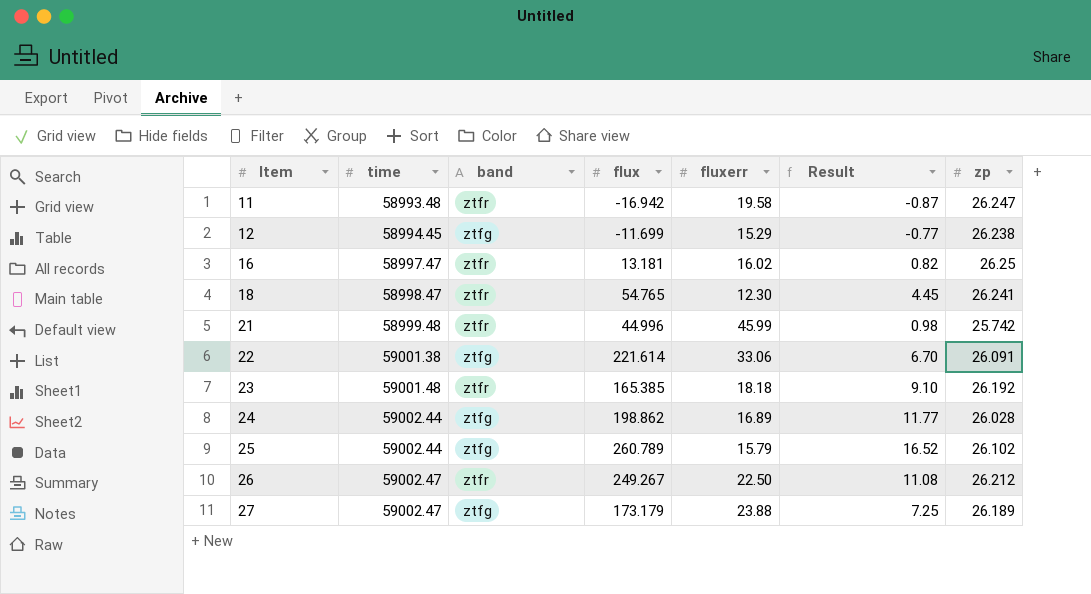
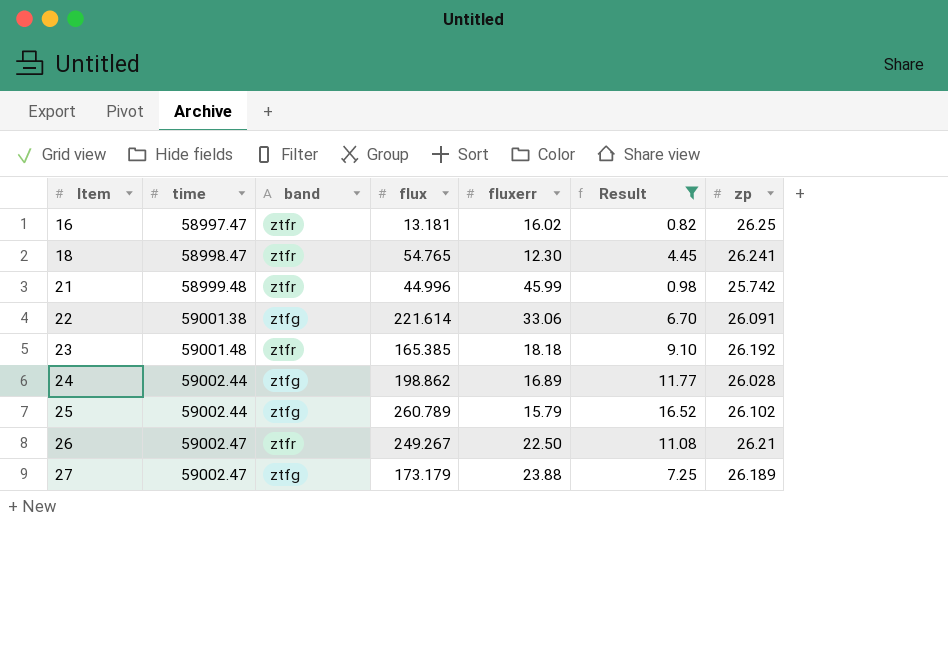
filter: none -> Result >= 0.82
26 | zp: 26.212 -> 26.21

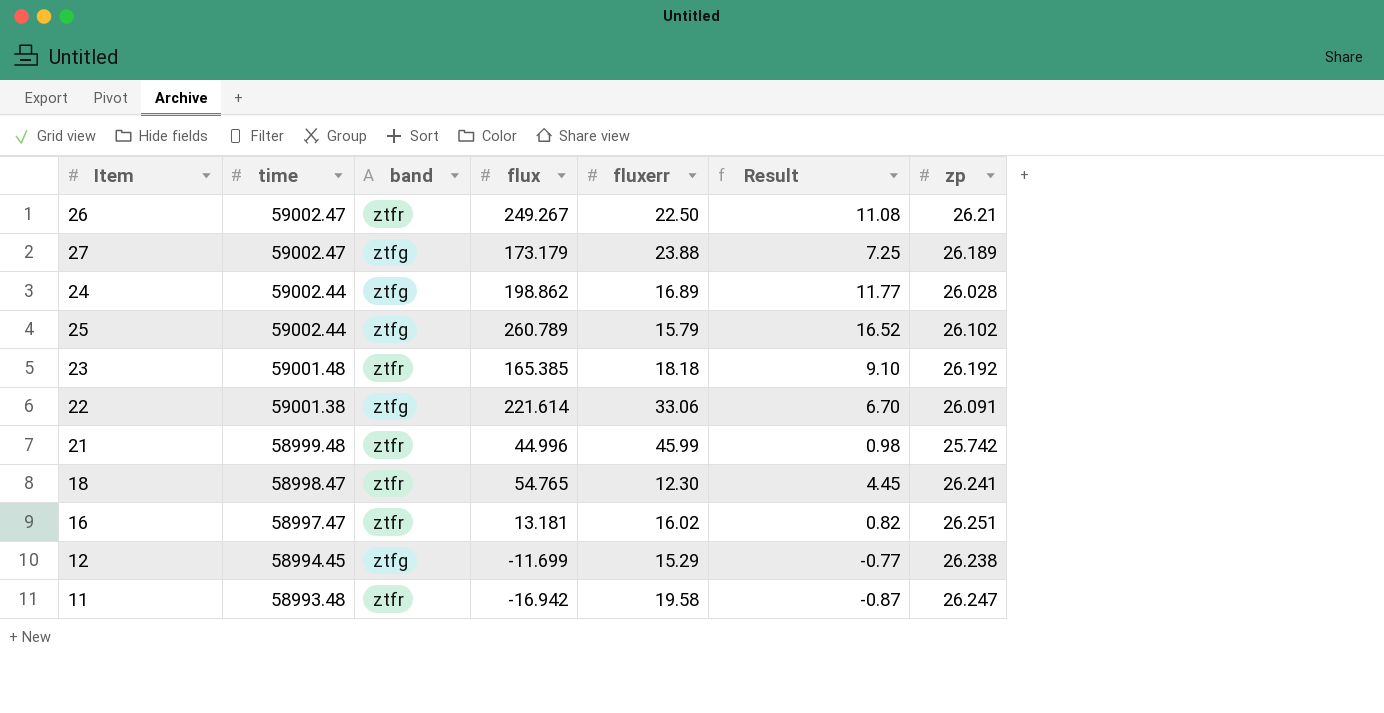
filter: Result >= 0.82 -> none
row order: Item ascending -> time descending
16 | zp: 26.25 -> 26.251

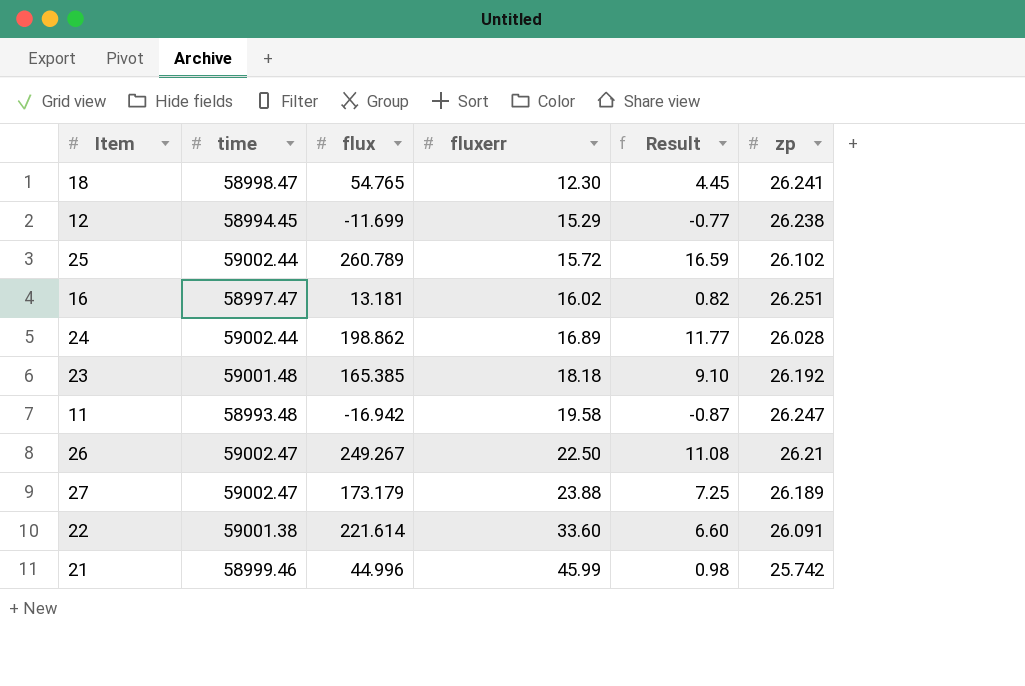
row order: time descending -> fluxerr ascending
column band | position: 3 -> none
25 | fluxerr: 15.79 -> 15.72
25 | Result: 16.52 -> 16.59
22 | fluxerr: 33.06 -> 33.60
22 | Result: 6.70 -> 6.60
21 | time: 58999.48 -> 58999.46

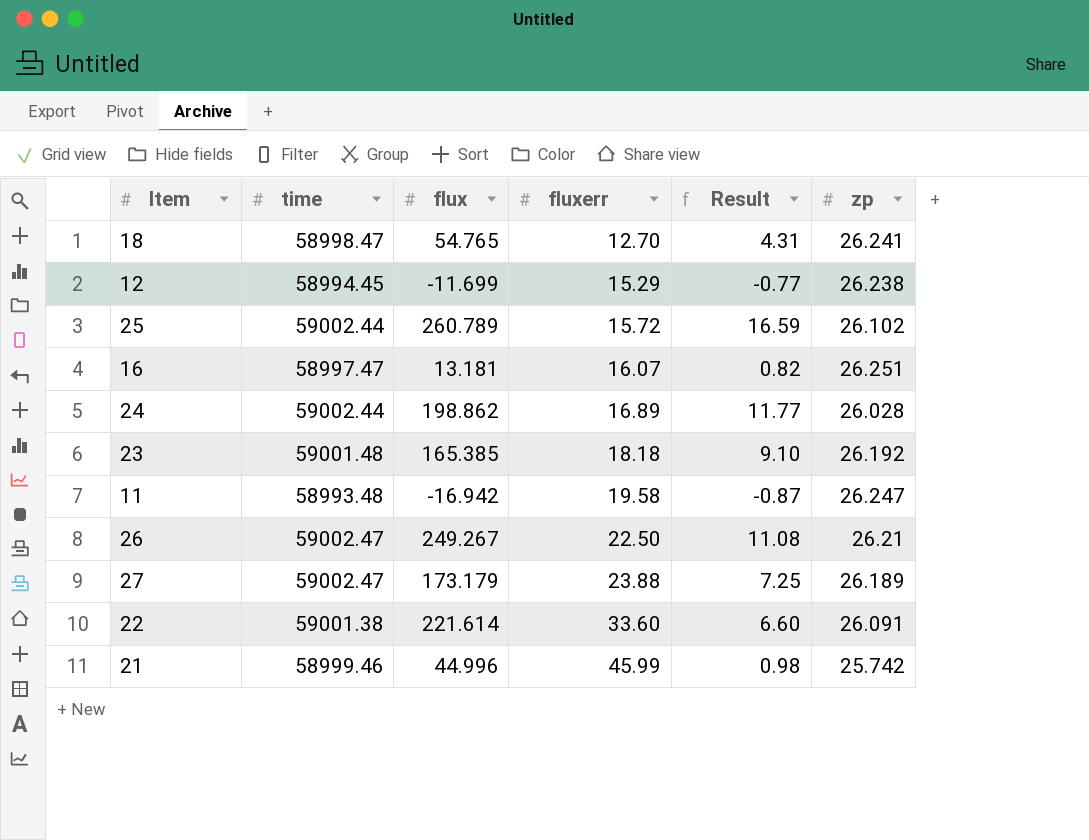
18 | fluxerr: 12.30 -> 12.70
18 | Result: 4.45 -> 4.31
16 | fluxerr: 16.02 -> 16.07

